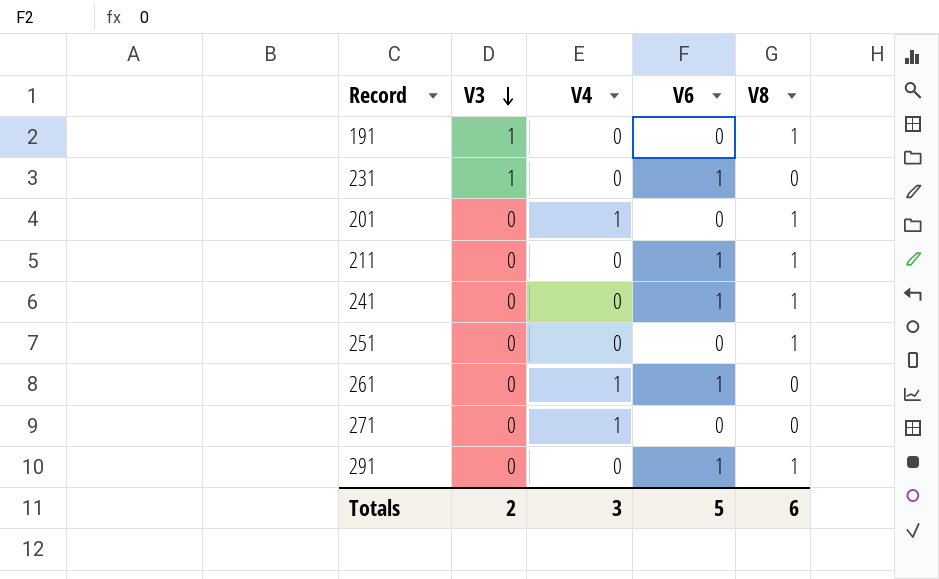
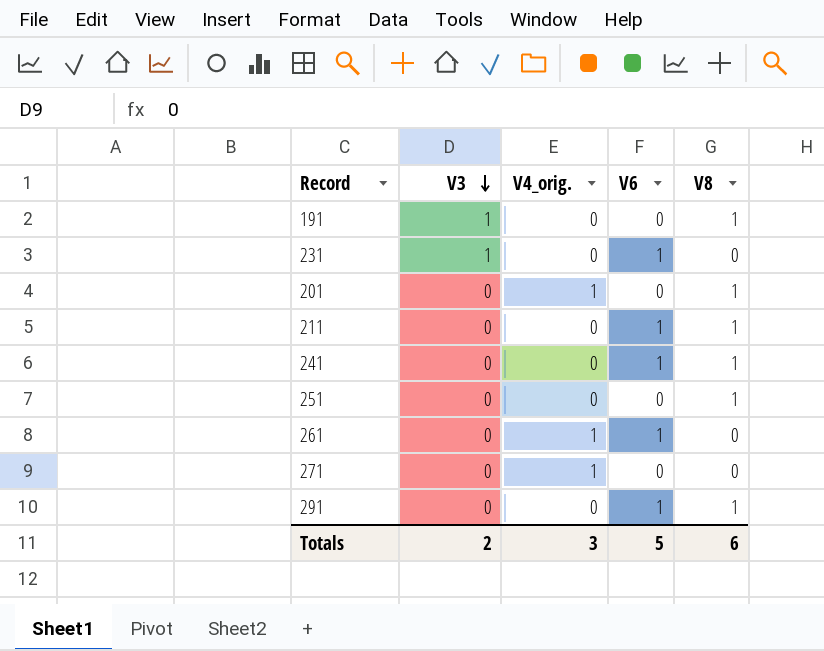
column name: V4 -> V4_orig.

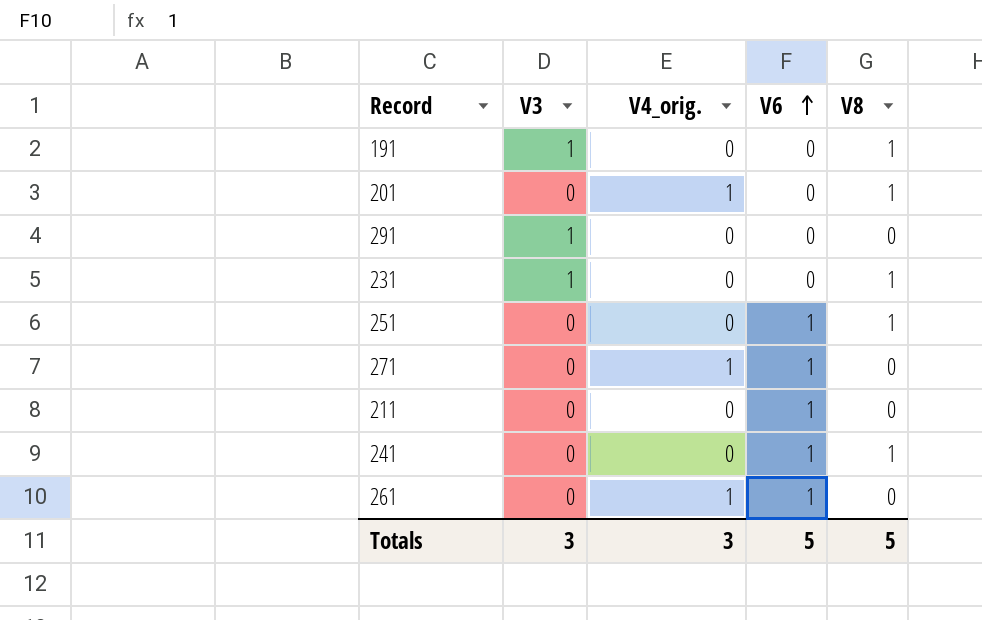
row order: V3 descending -> V6 ascending
291 | V3: 0 -> 1
291 | V6: 1 -> 0
291 | V8: 1 -> 0
231 | V6: 1 -> 0
231 | V8: 0 -> 1
251 | V6: 0 -> 1
271 | V6: 0 -> 1
211 | V8: 1 -> 0
Totals | V3: 2 -> 3
Totals | V8: 6 -> 5

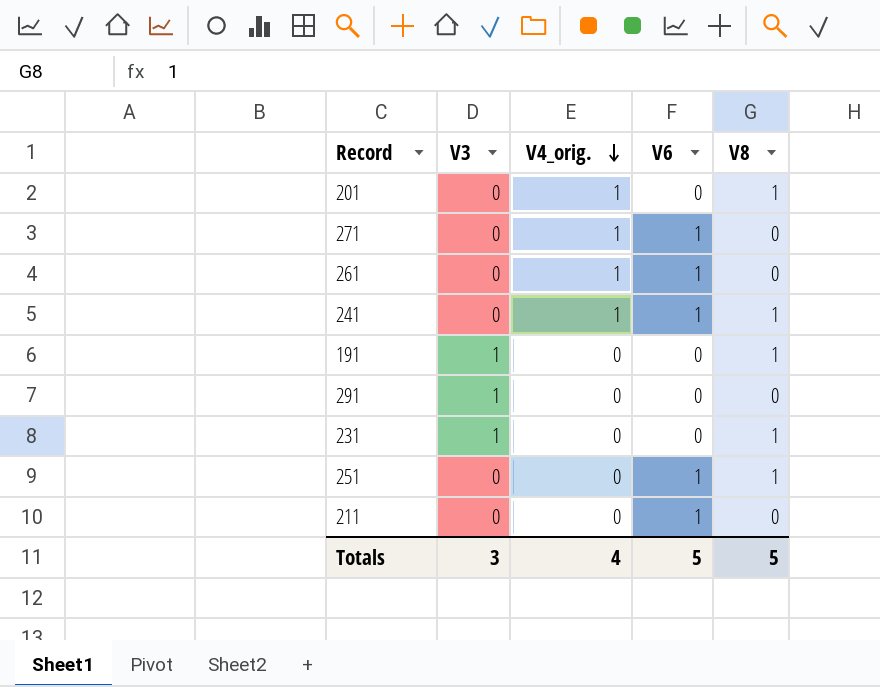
row order: V6 ascending -> V4_orig. descending
241 | V4_orig.: 0 -> 1
Totals | V4_orig.: 3 -> 4

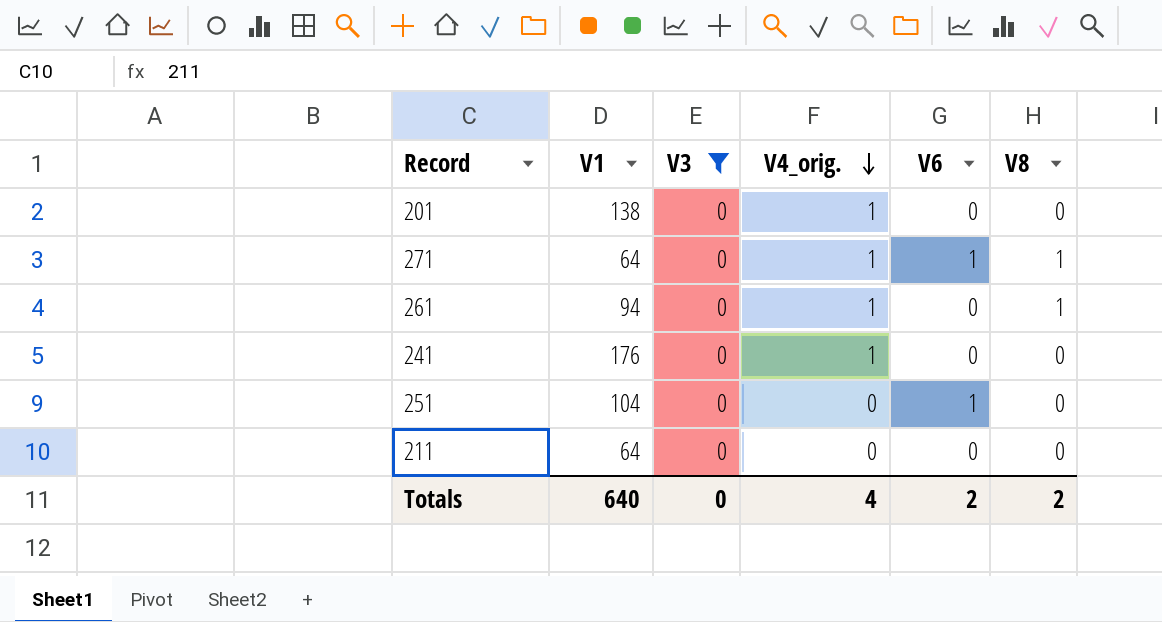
filter: none -> V3 = 0
column V1 | position: none -> 2
201 | V8: 1 -> 0
271 | V8: 0 -> 1
261 | V6: 1 -> 0
261 | V8: 0 -> 1
241 | V6: 1 -> 0
241 | V8: 1 -> 0
251 | V8: 1 -> 0
211 | V6: 1 -> 0
Totals | V3: 3 -> 0
Totals | V6: 5 -> 2
Totals | V8: 5 -> 2

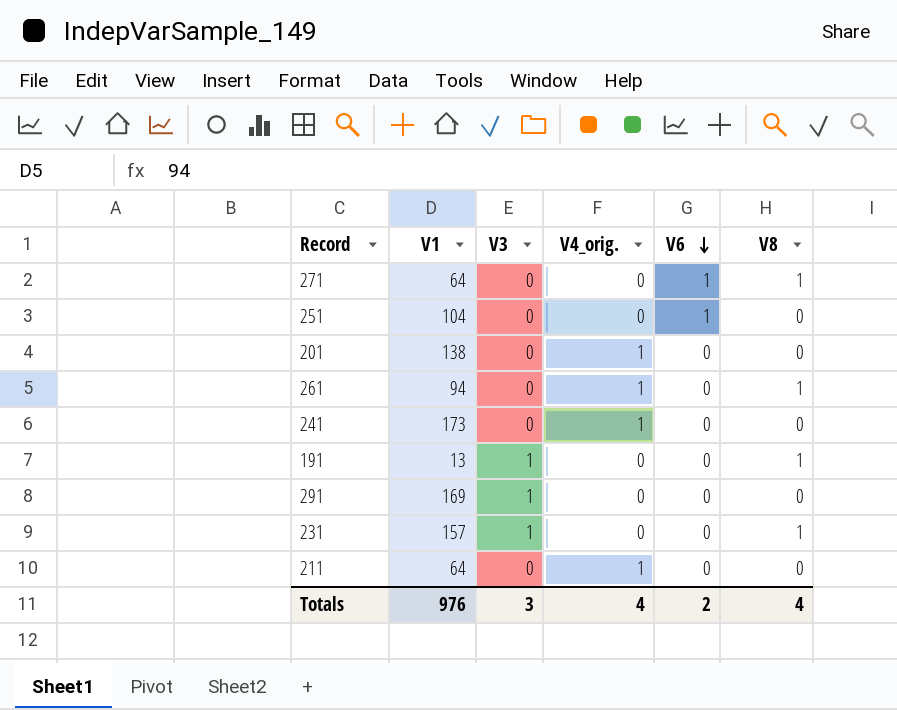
filter: V3 = 0 -> none
row order: V4_orig. descending -> V6 descending
271 | V4_orig.: 1 -> 0
241 | V1: 176 -> 173
211 | V4_orig.: 0 -> 1
Totals | V1: 640 -> 976
Totals | V3: 0 -> 3
Totals | V8: 2 -> 4

